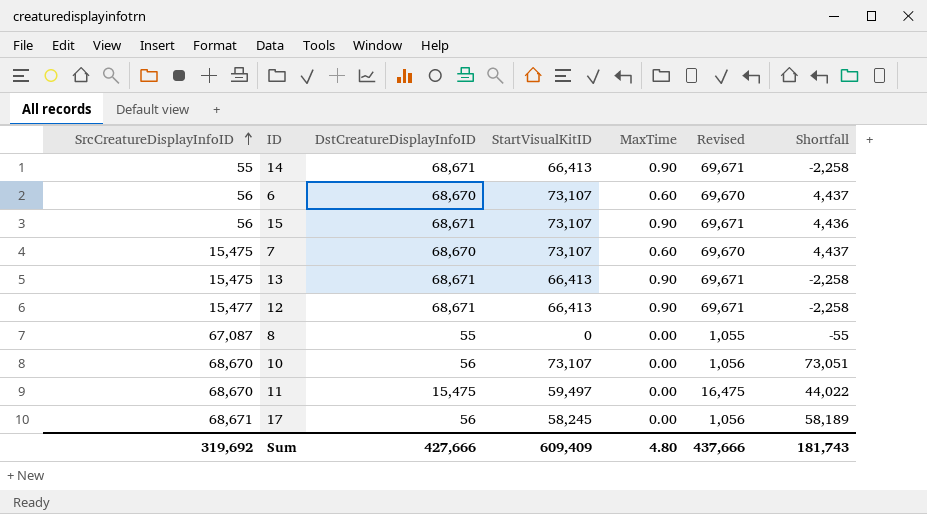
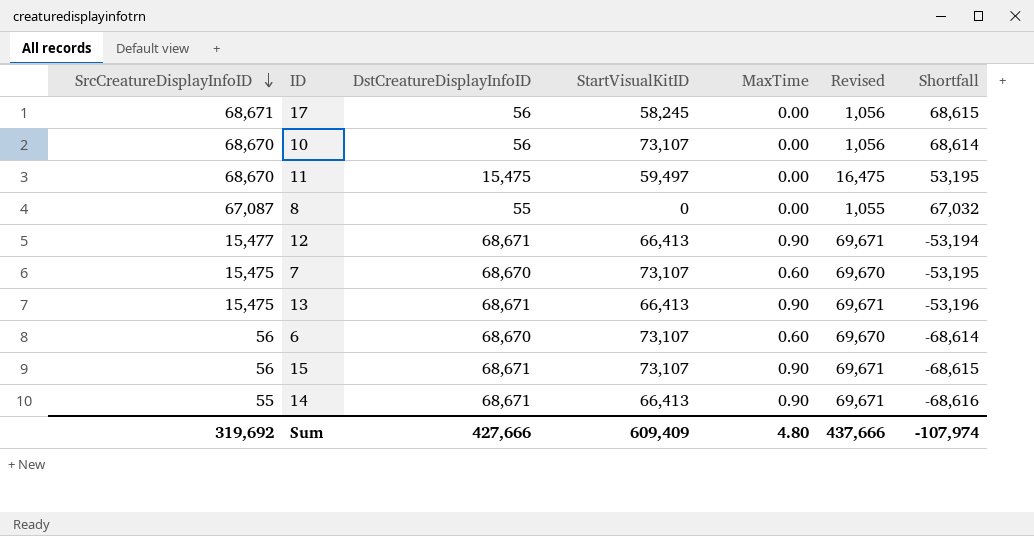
row order: SrcCreatureDisplayInfoID ascending -> SrcCreatureDisplayInfoID descending
column Shortfall | formula: [StartVisualKitID] - [DstCreatureDisplayInfoID] -> [SrcCreatureDisplayInfoID] - [DstCreatureDisplayInfoID]
Sum | Shortfall: 181,743 -> -107,974

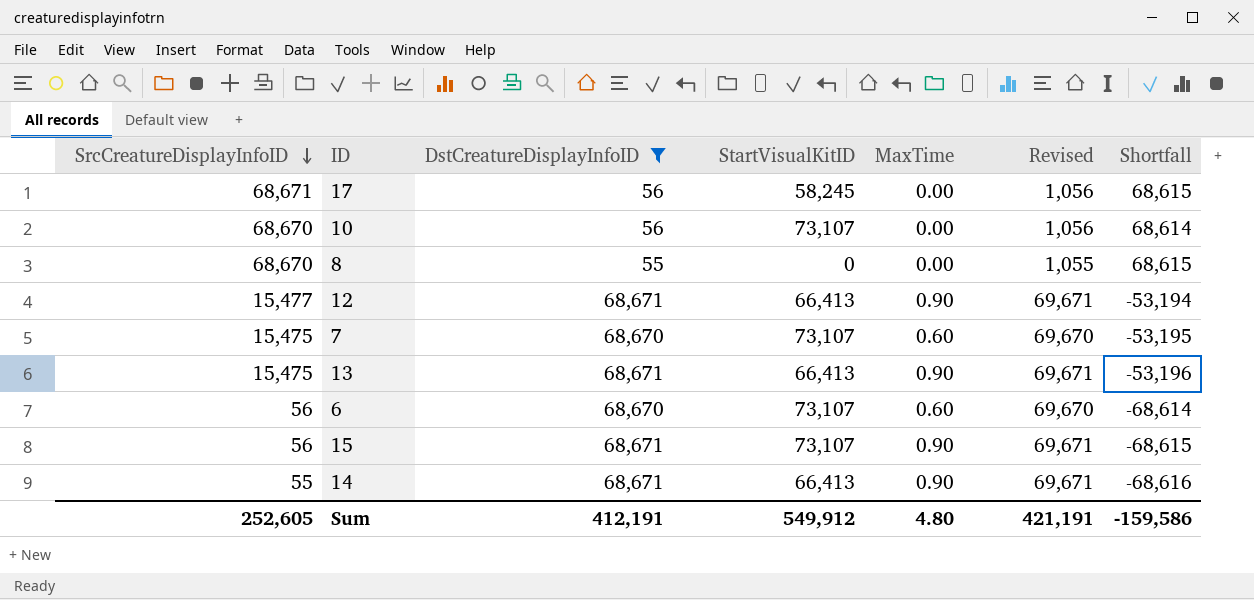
filter: none -> DstCreatureDisplayInfoID != 15,475
8 | SrcCreatureDisplayInfoID: 67,087 -> 68,670
8 | Shortfall: 67,032 -> 68,615
Sum | SrcCreatureDisplayInfoID: 319,692 -> 252,605
Sum | DstCreatureDisplayInfoID: 427,666 -> 412,191
Sum | StartVisualKitID: 609,409 -> 549,912
Sum | Revised: 437,666 -> 421,191
Sum | Shortfall: -107,974 -> -159,586

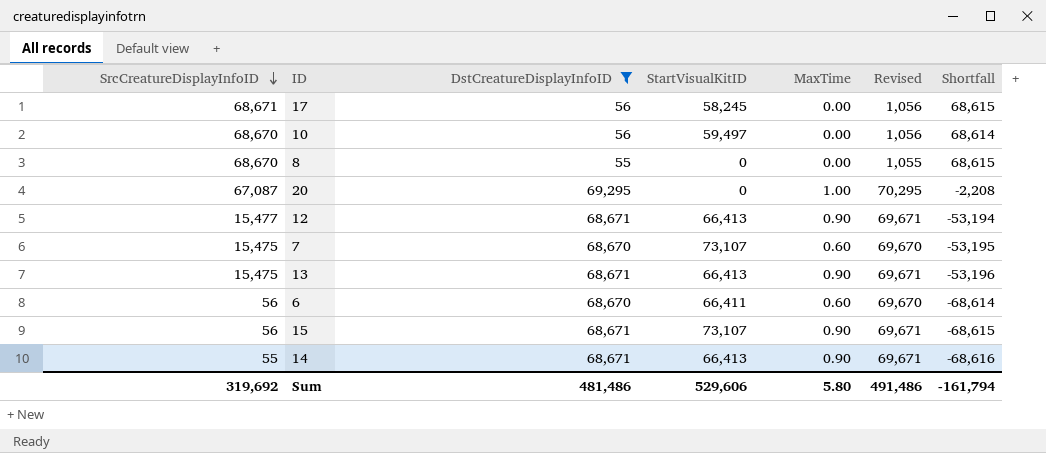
10 | StartVisualKitID: 73,107 -> 59,497
row 20: none -> 67,087 | 69,295 | 0 | 1.00 | 70,295 | -2,208
6 | StartVisualKitID: 73,107 -> 66,411
Sum | SrcCreatureDisplayInfoID: 252,605 -> 319,692
Sum | DstCreatureDisplayInfoID: 412,191 -> 481,486
Sum | StartVisualKitID: 549,912 -> 529,606
Sum | MaxTime: 4.80 -> 5.80
Sum | Revised: 421,191 -> 491,486
Sum | Shortfall: -159,586 -> -161,794

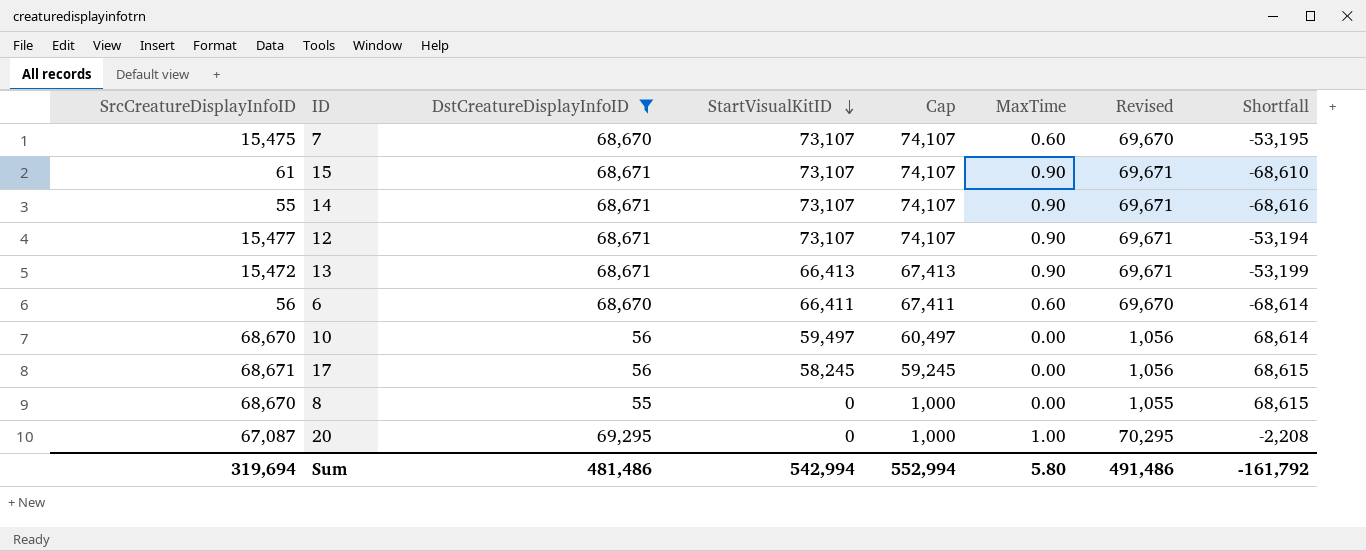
row order: SrcCreatureDisplayInfoID descending -> StartVisualKitID descending
column Cap | formula: none -> [StartVisualKitID] + 1000
15 | SrcCreatureDisplayInfoID: 56 -> 61
15 | Shortfall: -68,615 -> -68,610
14 | StartVisualKitID: 66,413 -> 73,107
12 | StartVisualKitID: 66,413 -> 73,107
13 | SrcCreatureDisplayInfoID: 15,475 -> 15,472
13 | Shortfall: -53,196 -> -53,199
Sum | SrcCreatureDisplayInfoID: 319,692 -> 319,694
Sum | StartVisualKitID: 529,606 -> 542,994
Sum | Shortfall: -161,794 -> -161,792

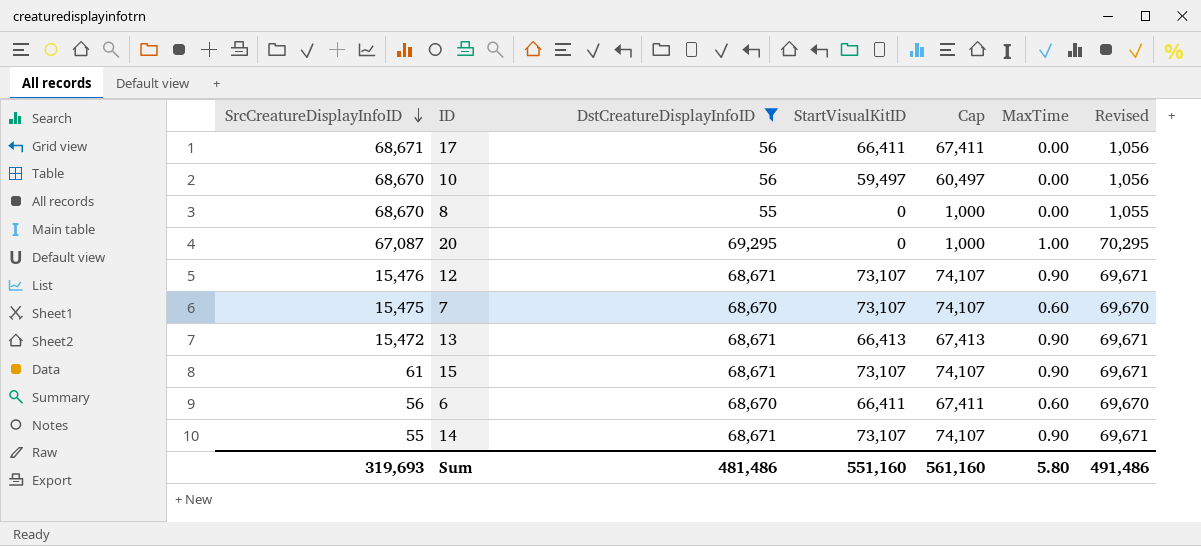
row order: StartVisualKitID descending -> SrcCreatureDisplayInfoID descending
column Shortfall | formula: [SrcCreatureDisplayInfoID] - [DstCreatureDisplayInfoID] -> none
17 | StartVisualKitID: 58,245 -> 66,411
17 | Cap: 59,245 -> 67,411
12 | SrcCreatureDisplayInfoID: 15,477 -> 15,476
Sum | SrcCreatureDisplayInfoID: 319,694 -> 319,693
Sum | StartVisualKitID: 542,994 -> 551,160
Sum | Cap: 552,994 -> 561,160

